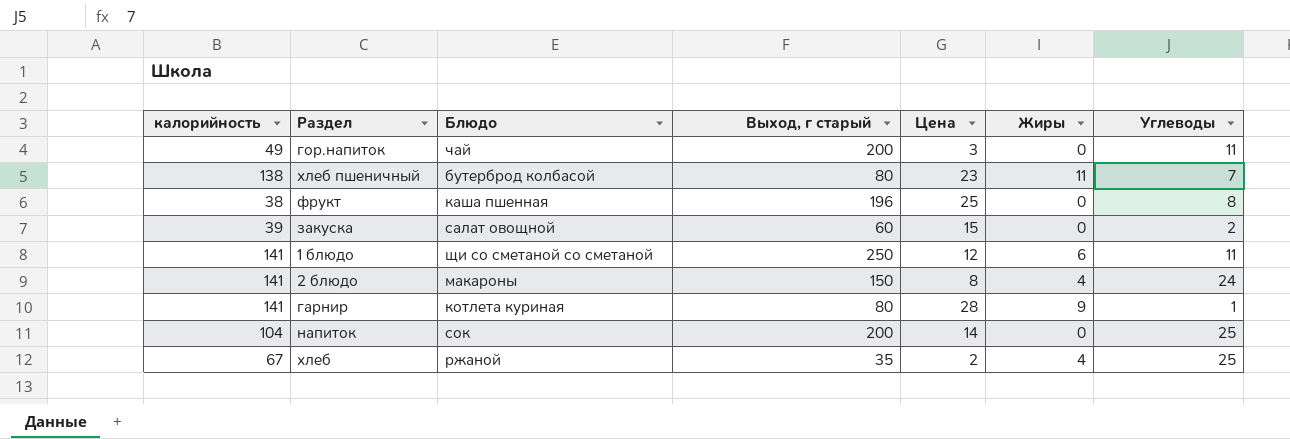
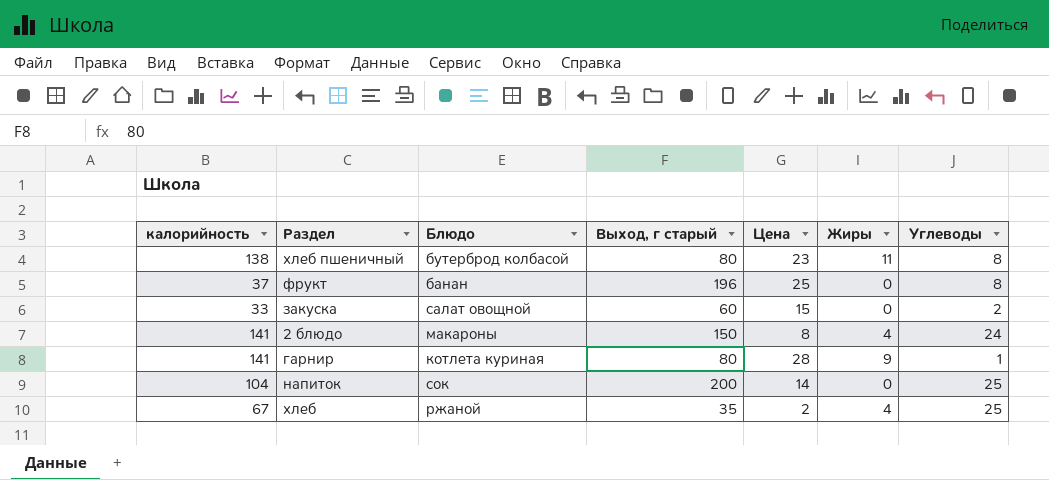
row гор.напиток: 49 | чай | 200 | 3 | 0 | 11 -> none
row 1 блюдо: 141 | щи со сметаной со сметаной | 250 | 12 | 6 | 11 -> none
хлеб пшеничный | Углеводы: 7 -> 8
фрукт | калорийность: 38 -> 37
фрукт | Блюдо: каша пшенная -> банан
закуска | калорийность: 39 -> 33

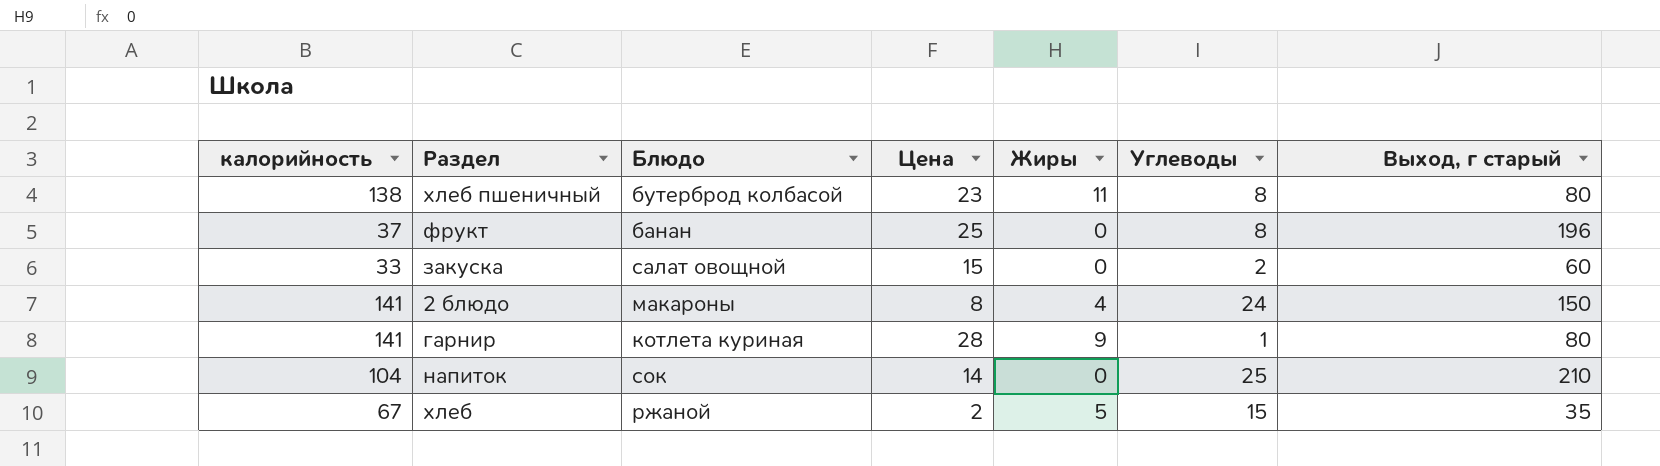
column Выход, г старый | position: 4 -> 7
напиток | Выход, г старый: 200 -> 210
хлеб | Жиры: 4 -> 5
хлеб | Углеводы: 25 -> 15

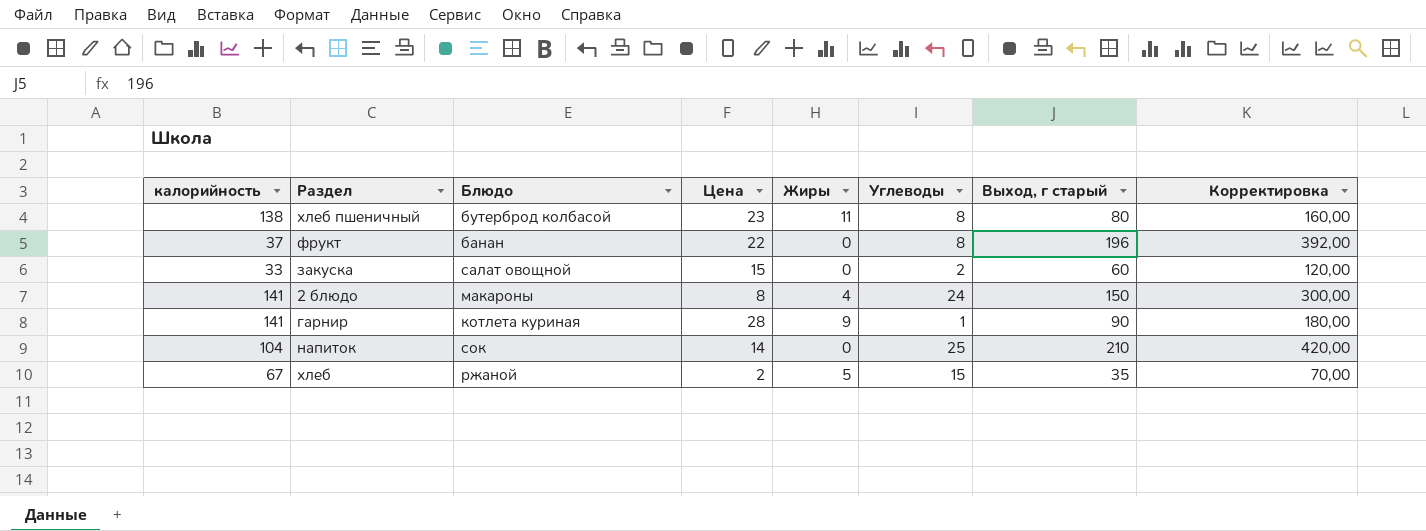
column Корректировка | formula: none -> [Выход, г старый] * 2
фрукт | Цена: 25 -> 22
гарнир | Выход, г старый: 80 -> 90

